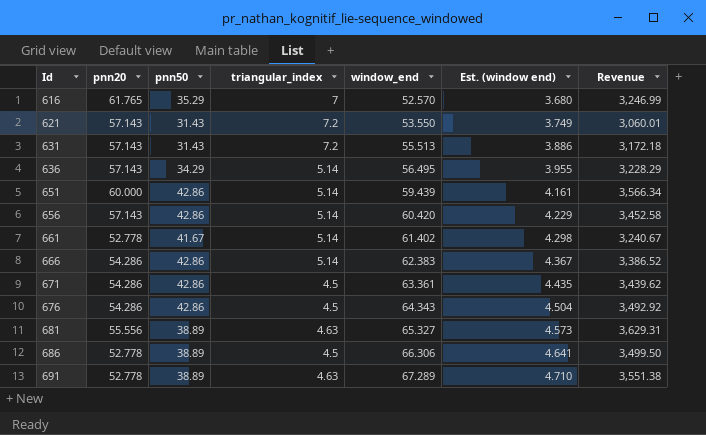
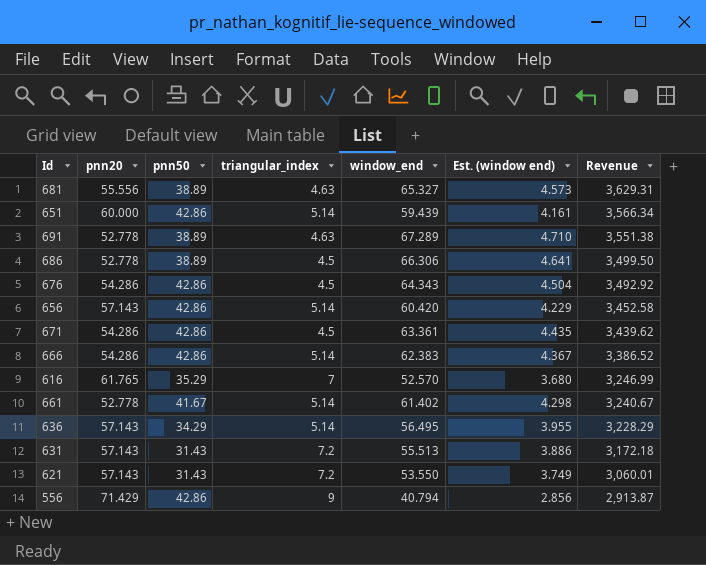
row order: Id ascending -> Revenue descending
row 556: none -> 71.429 | 42.86 | 9 | 40.794 | 2.856 | 2,913.87

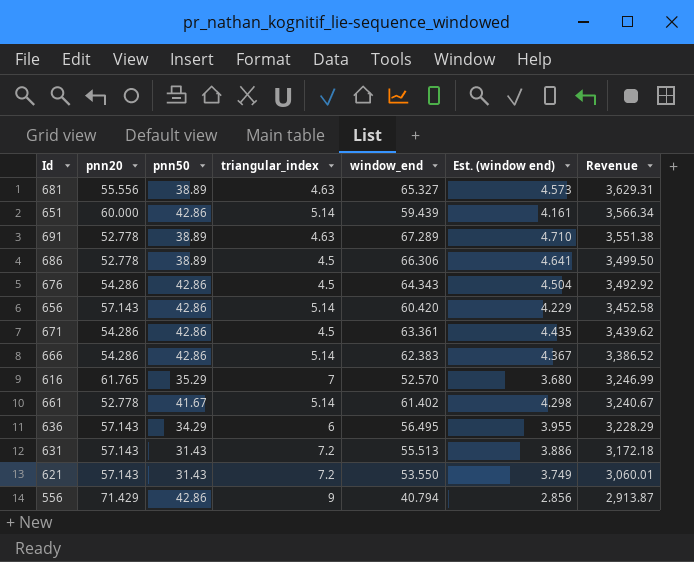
636 | triangular_index: 5.14 -> 6

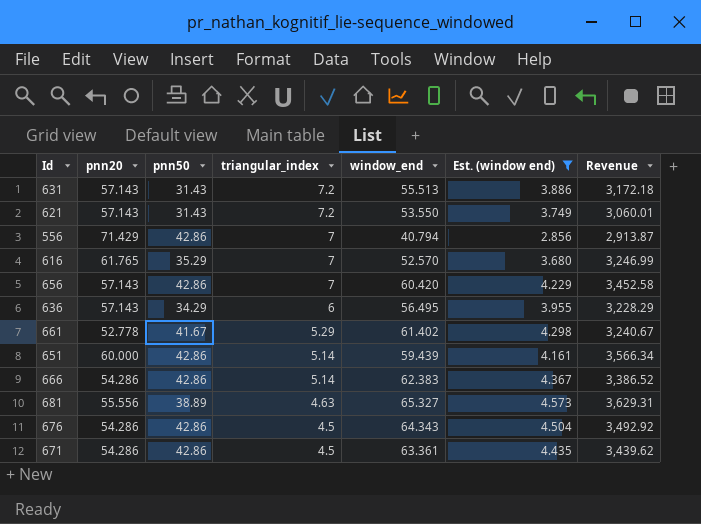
filter: none -> Est. (window end) <= 4.573
row order: Revenue descending -> triangular_index descending
556 | triangular_index: 9 -> 7
656 | triangular_index: 5.14 -> 7
661 | triangular_index: 5.14 -> 5.29

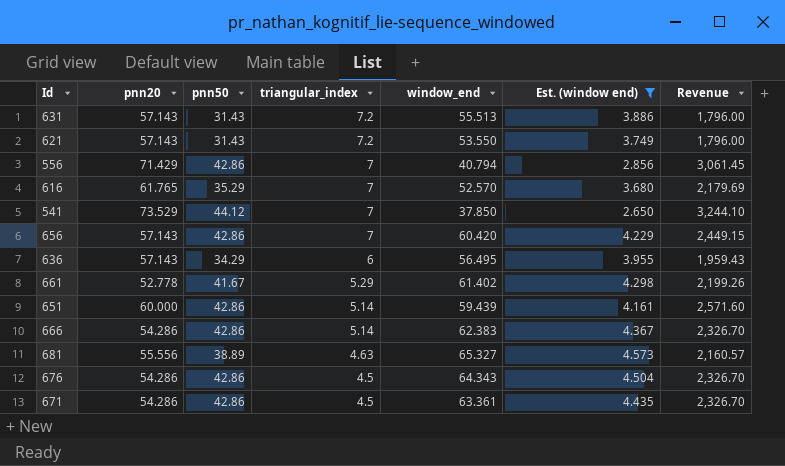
column Revenue | formula: [pnn20] * [window_end] -> [pnn20] * [pnn50]
row 541: none -> 73.529 | 44.12 | 7 | 37.850 | 2.650 | 3,244.10

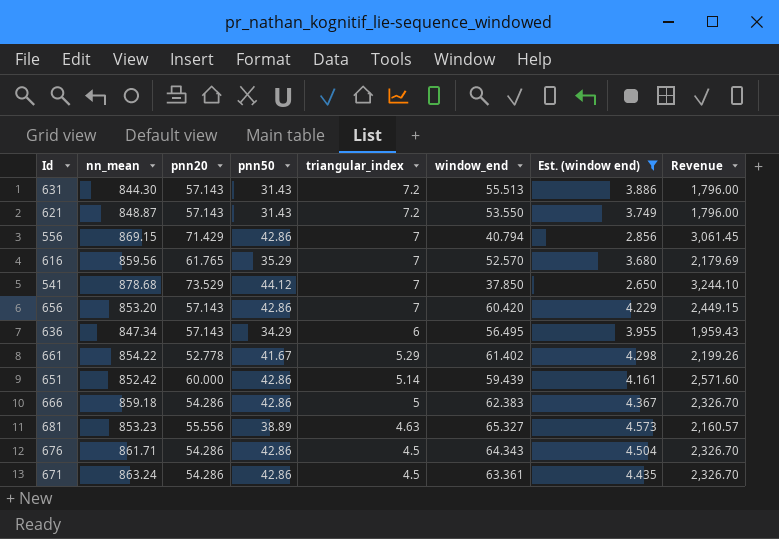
column nn_mean | position: none -> 2
666 | triangular_index: 5.14 -> 5

